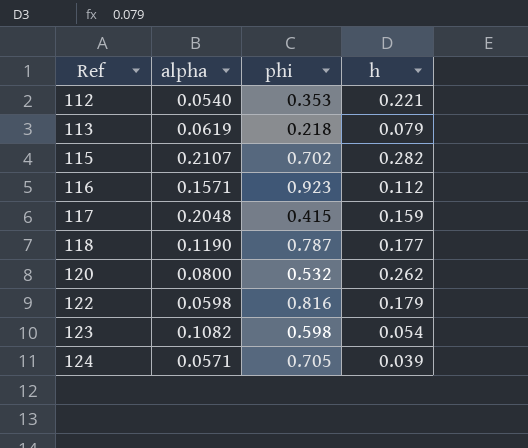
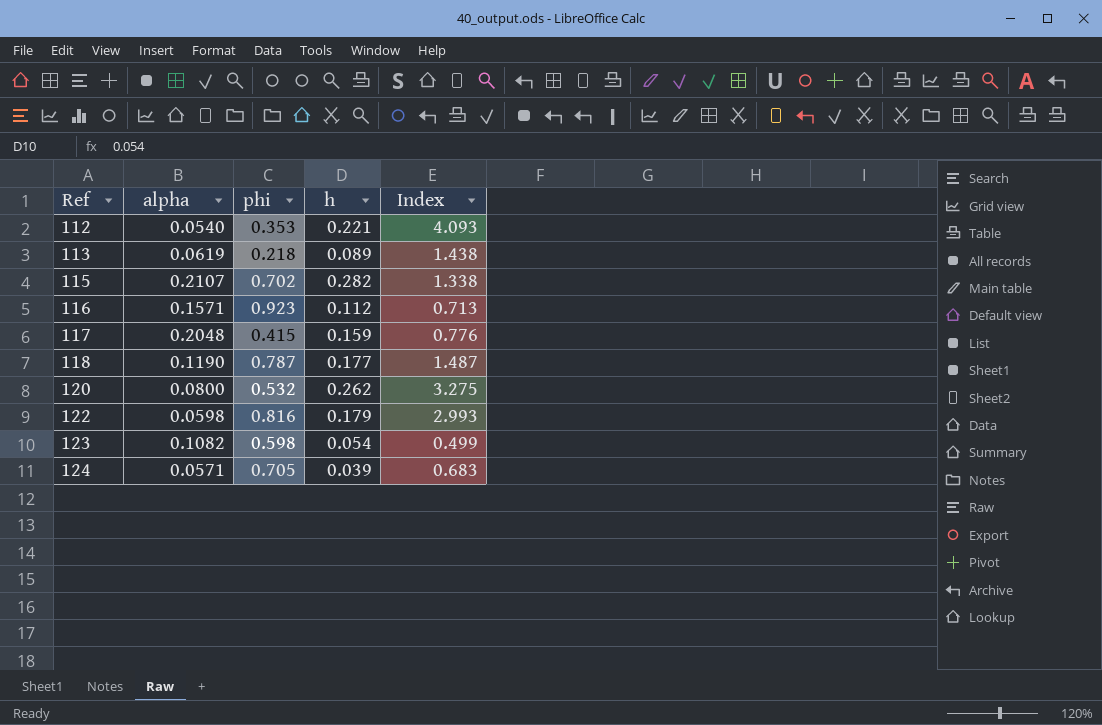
column Index | formula: none -> [h] / [alpha]
113 | h: 0.079 -> 0.089

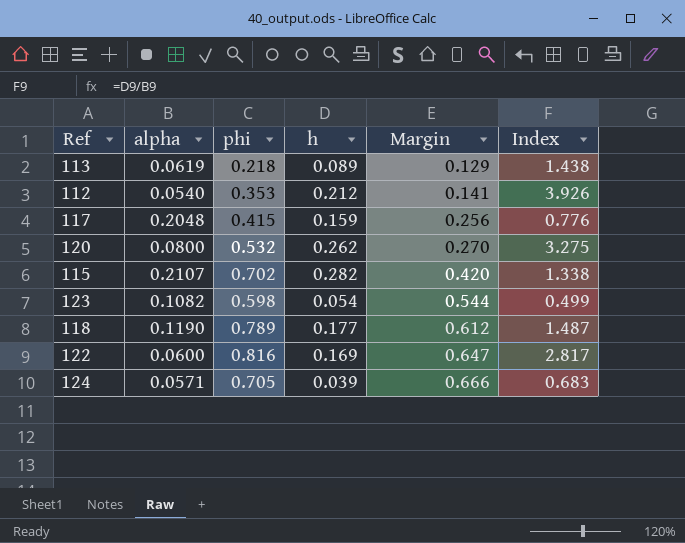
row order: Ref ascending -> Margin ascending
column Margin | formula: none -> [phi] - [h]
row 116: 0.1571 | 0.923 | 0.112 | 0.713 -> none
112 | h: 0.221 -> 0.212
112 | Index: 4.093 -> 3.926
118 | phi: 0.787 -> 0.789
122 | alpha: 0.0598 -> 0.0600
122 | h: 0.179 -> 0.169
122 | Index: 2.993 -> 2.817

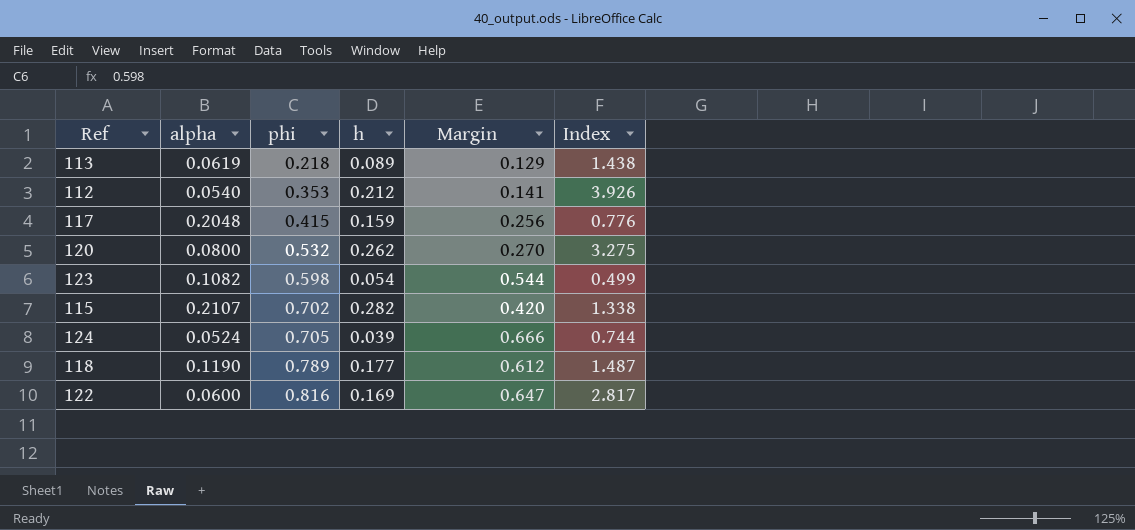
row order: Margin ascending -> phi ascending
124 | alpha: 0.0571 -> 0.0524
124 | Index: 0.683 -> 0.744

